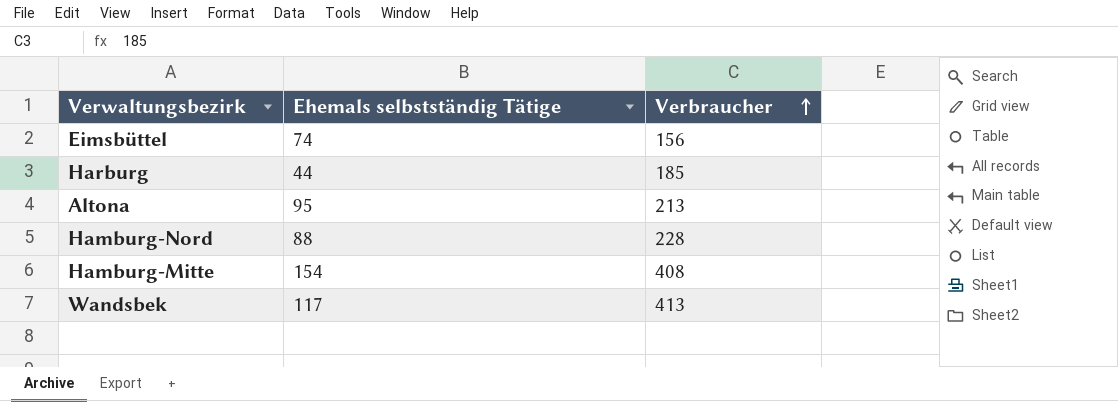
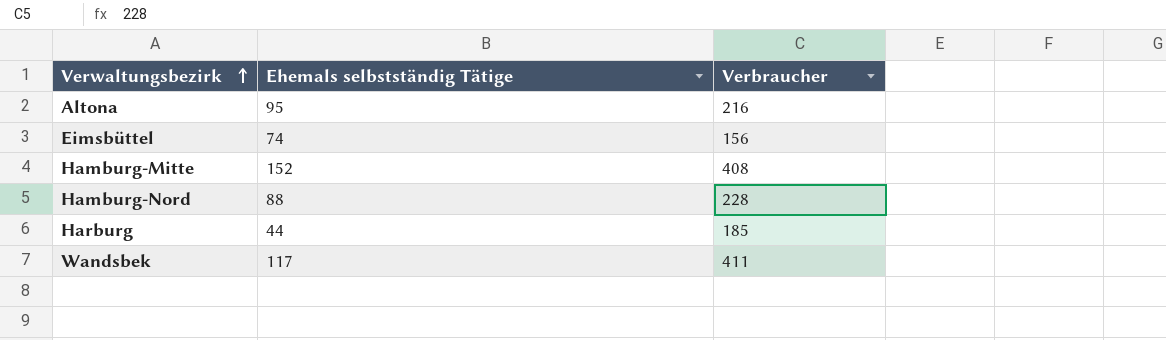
row order: Verbraucher ascending -> Verwaltungsbezirk ascending
Altona | Verbraucher: 213 -> 216
Hamburg-Mitte | Ehemals selbstständig Tätige: 154 -> 152
Wandsbek | Verbraucher: 413 -> 411

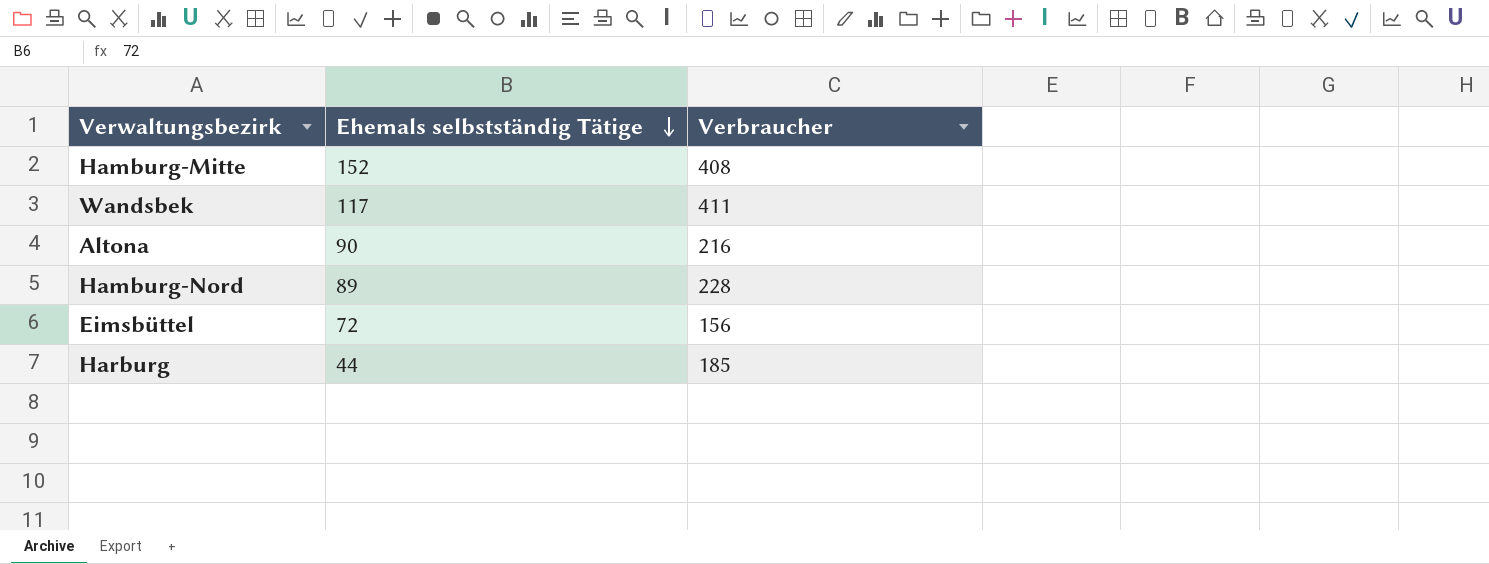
row order: Verwaltungsbezirk ascending -> Ehemals selbstständig Tätige descending
Altona | Ehemals selbstständig Tätige: 95 -> 90
Hamburg-Nord | Ehemals selbstständig Tätige: 88 -> 89
Eimsbüttel | Ehemals selbstständig Tätige: 74 -> 72

